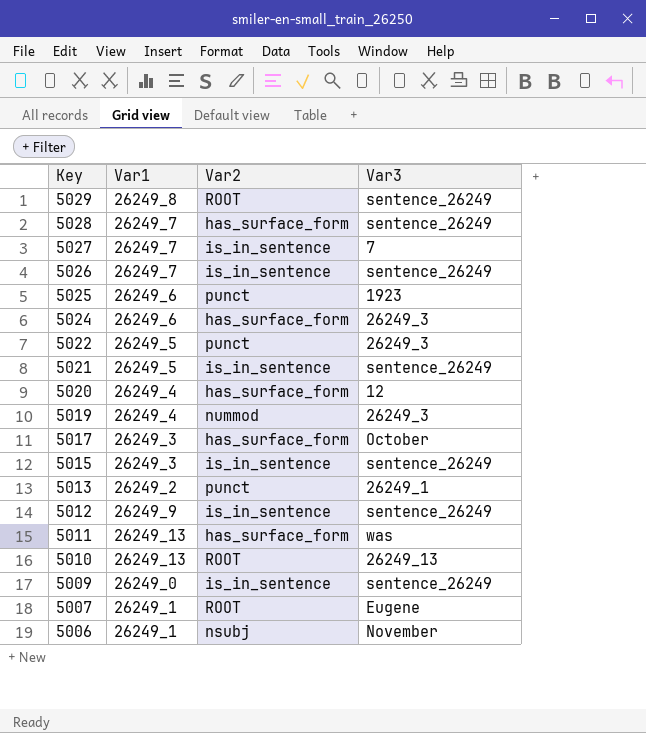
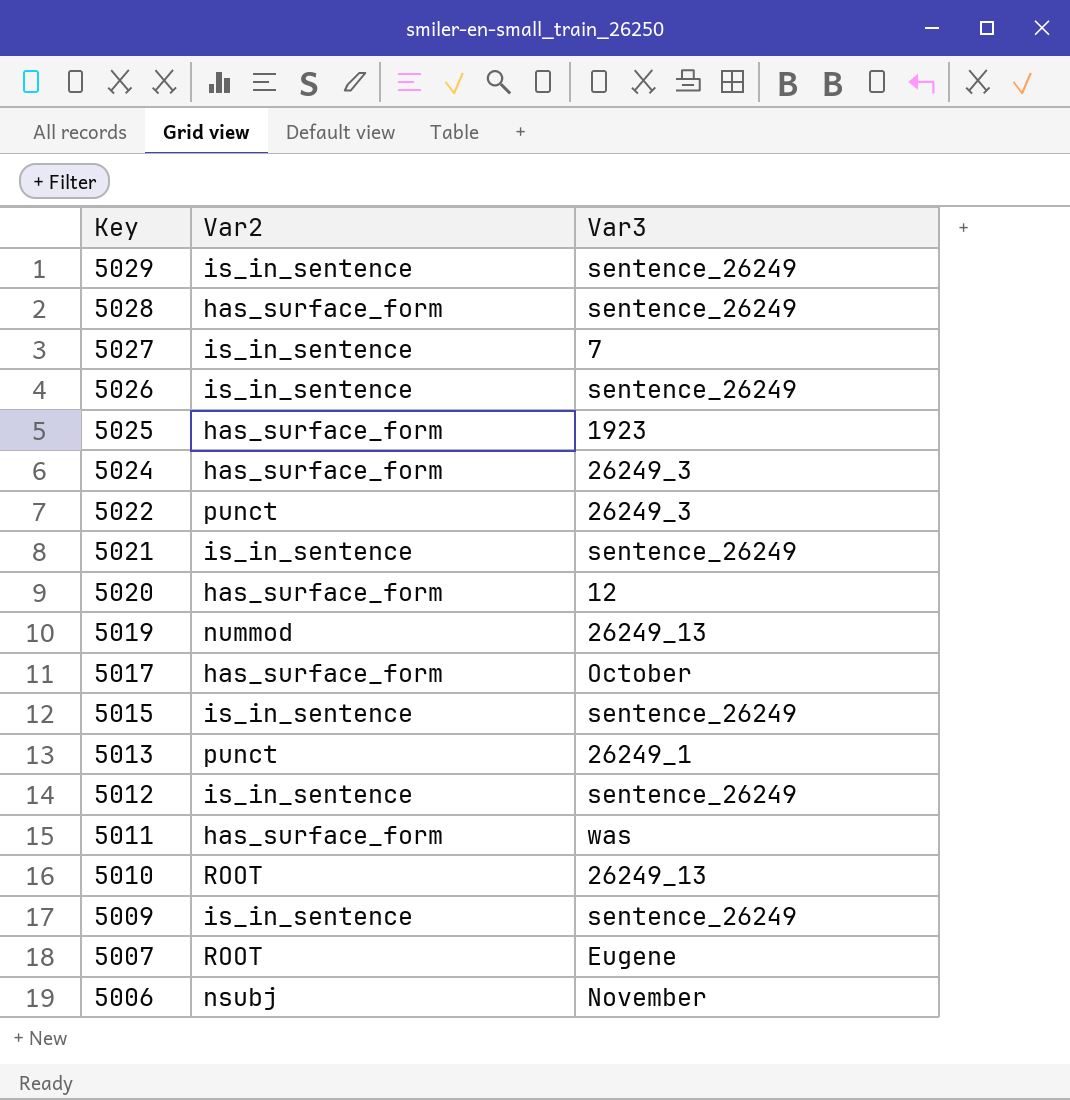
column Var1 | position: 2 -> none
5029 | Var2: ROOT -> is_in_sentence
5025 | Var2: punct -> has_surface_form
5019 | Var3: 26249_3 -> 26249_13

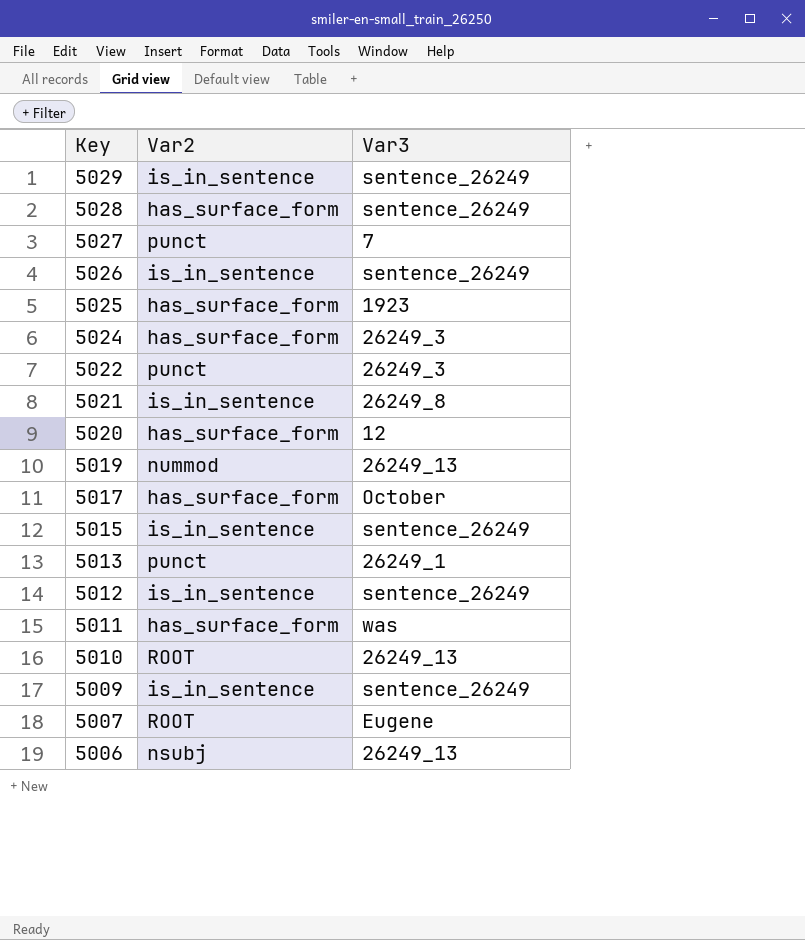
5027 | Var2: is_in_sentence -> punct
5021 | Var3: sentence_26249 -> 26249_8
5006 | Var3: November -> 26249_13

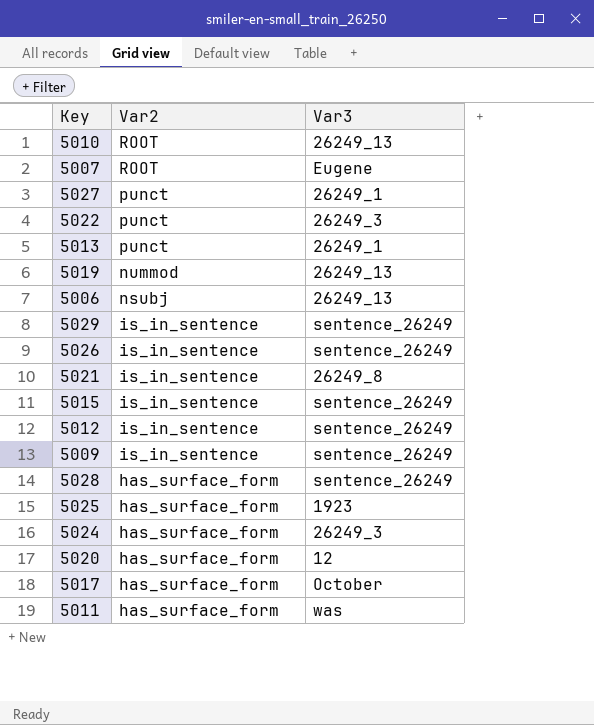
row order: Key descending -> Var2 descending
5027 | Var3: 7 -> 26249_1

